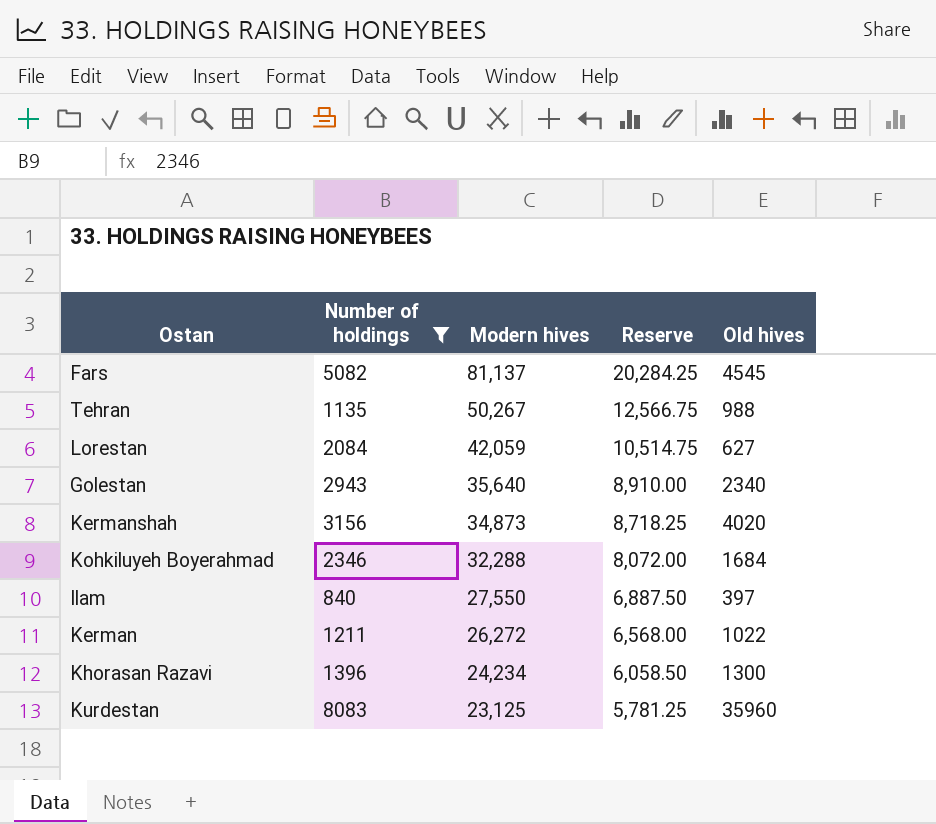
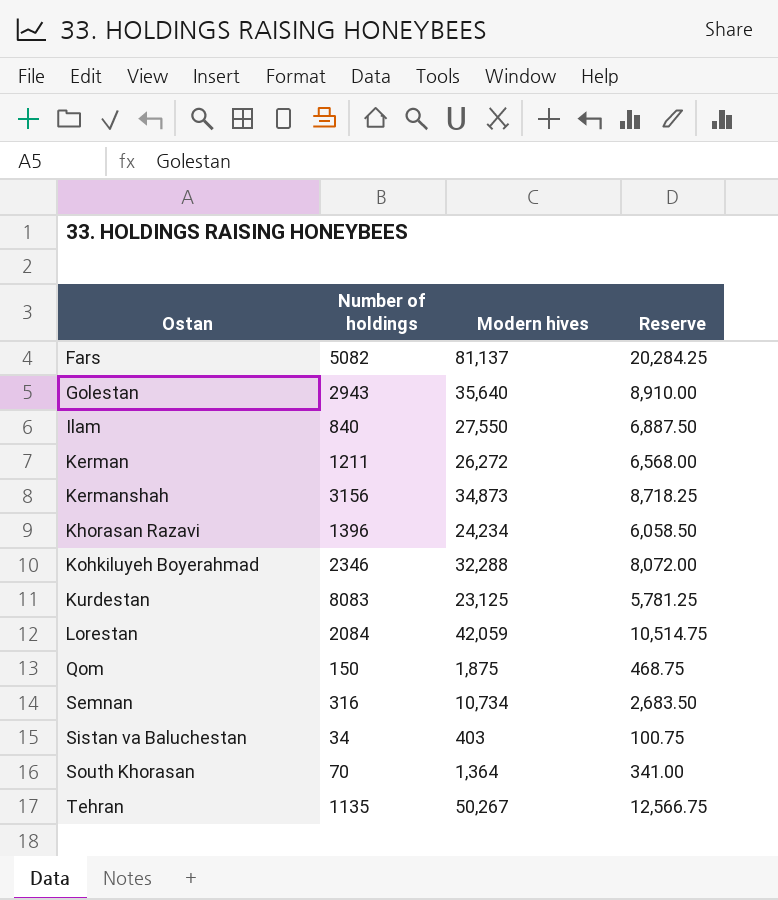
filter: Number of holdings >= 840 -> none
row order: Modern hives descending -> Ostan ascending
column Old hives | position: 5 -> none

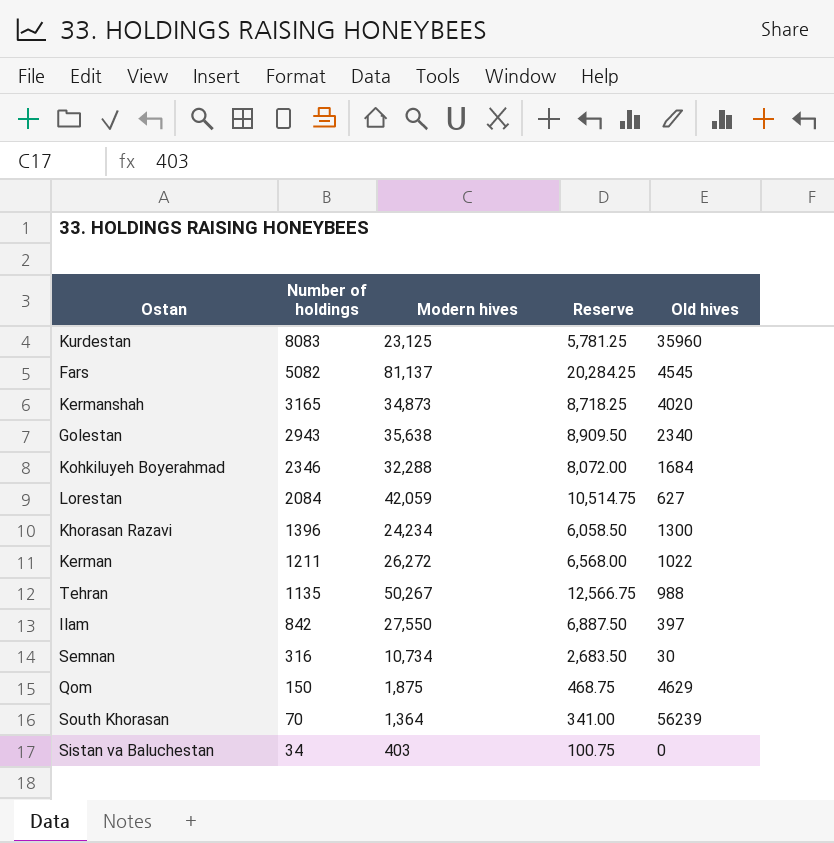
row order: Ostan ascending -> Number of holdings descending
column Old hives | position: none -> 5
Kermanshah | Number of holdings: 3156 -> 3165
Golestan | Modern hives: 35,640 -> 35,638
Golestan | Reserve: 8,910.00 -> 8,909.50
Ilam | Number of holdings: 840 -> 842

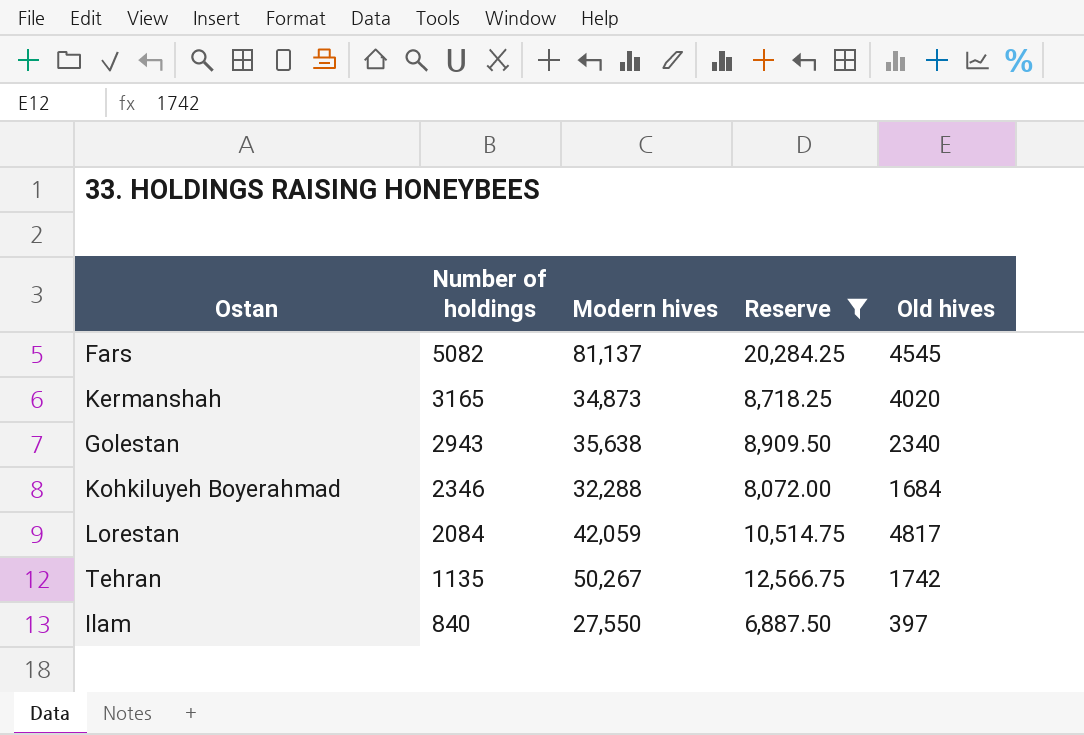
filter: none -> Reserve >= 6,887.50
Lorestan | Old hives: 627 -> 4817
Tehran | Old hives: 988 -> 1742
Ilam | Number of holdings: 842 -> 840

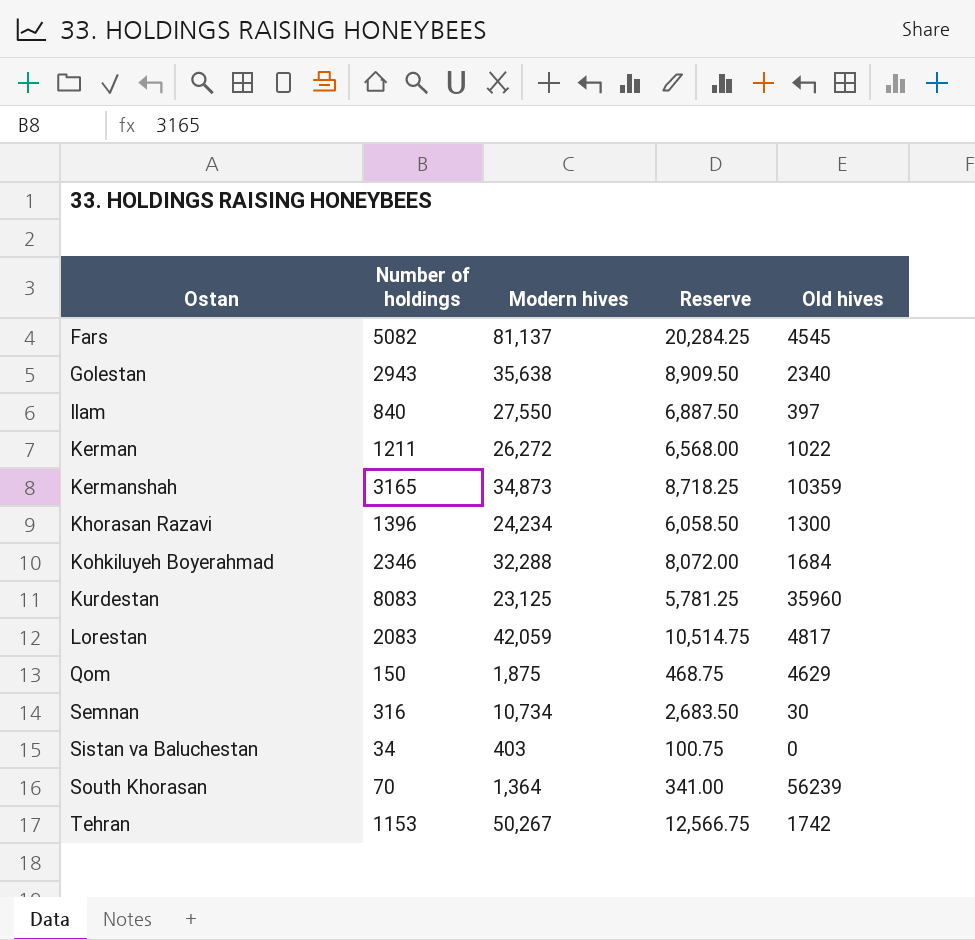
filter: Reserve >= 6,887.50 -> none
row order: Number of holdings descending -> Ostan ascending
Kermanshah | Old hives: 4020 -> 10359
Lorestan | Number of holdings: 2084 -> 2083
Tehran | Number of holdings: 1135 -> 1153

